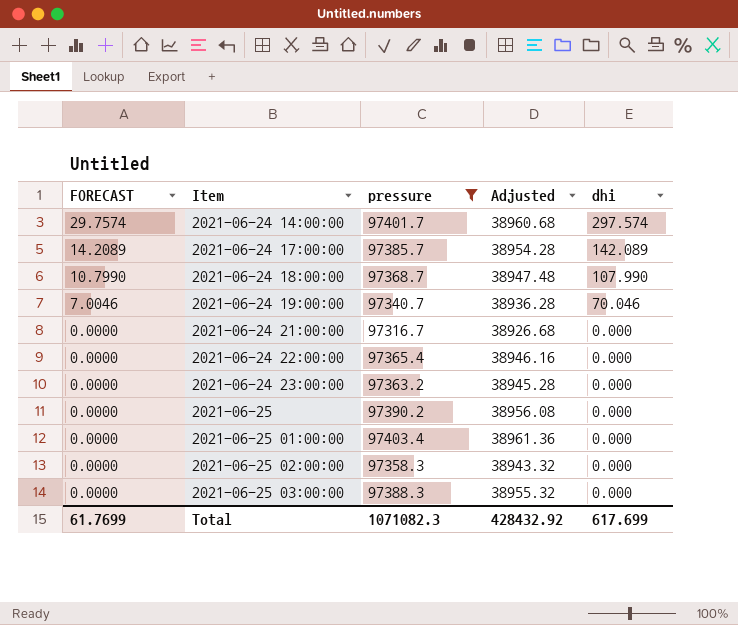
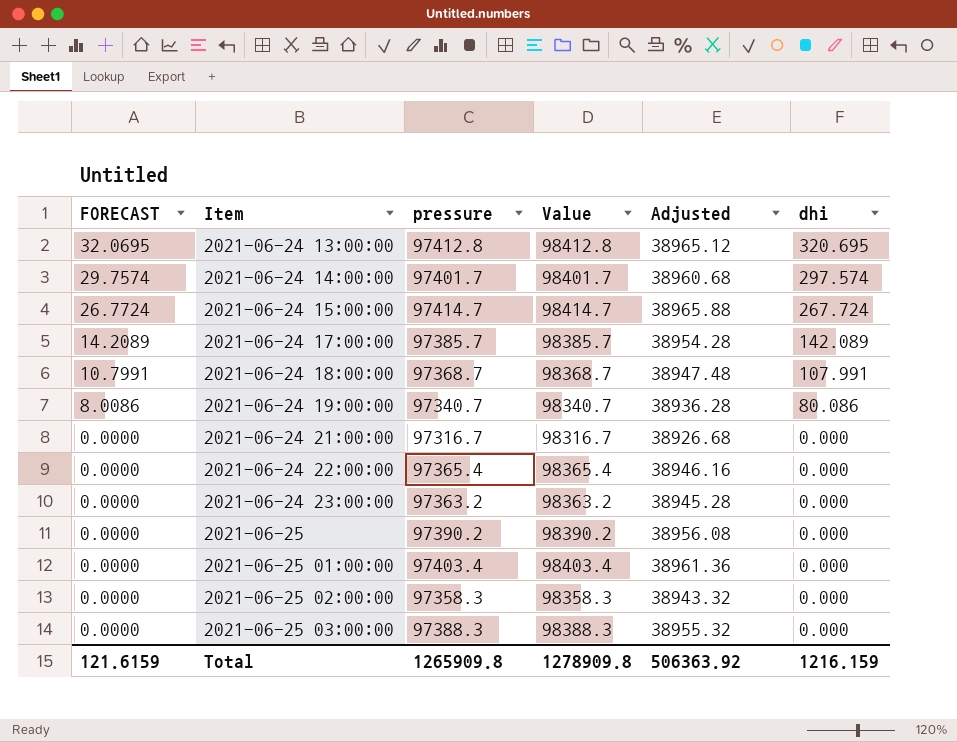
filter: pressure <= 97403.4 -> none
column Value | formula: none -> [pressure] + 1000
2021-06-24 18:00:00 | FORECAST: 10.7990 -> 10.7991
2021-06-24 18:00:00 | dhi: 107.990 -> 107.991
2021-06-24 19:00:00 | FORECAST: 7.0046 -> 8.0086
2021-06-24 19:00:00 | dhi: 70.046 -> 80.086
Total | FORECAST: 61.7699 -> 121.6159
Total | pressure: 1071082.3 -> 1265909.8
Total | Adjusted: 428432.92 -> 506363.92
Total | dhi: 617.699 -> 1216.159

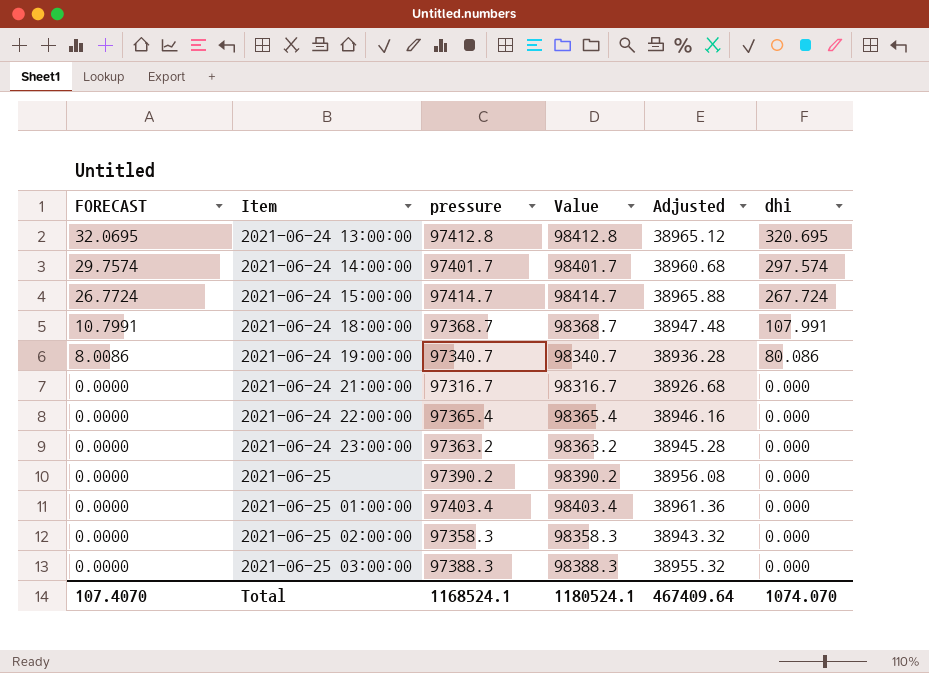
row 2021-06-24 17:00:00: 14.2089 | 97385.7 | 98385.7 | 38954.28 | 142.089 -> none
Total | FORECAST: 121.6159 -> 107.4070
Total | pressure: 1265909.8 -> 1168524.1
Total | Value: 1278909.8 -> 1180524.1
Total | Adjusted: 506363.92 -> 467409.64
Total | dhi: 1216.159 -> 1074.070

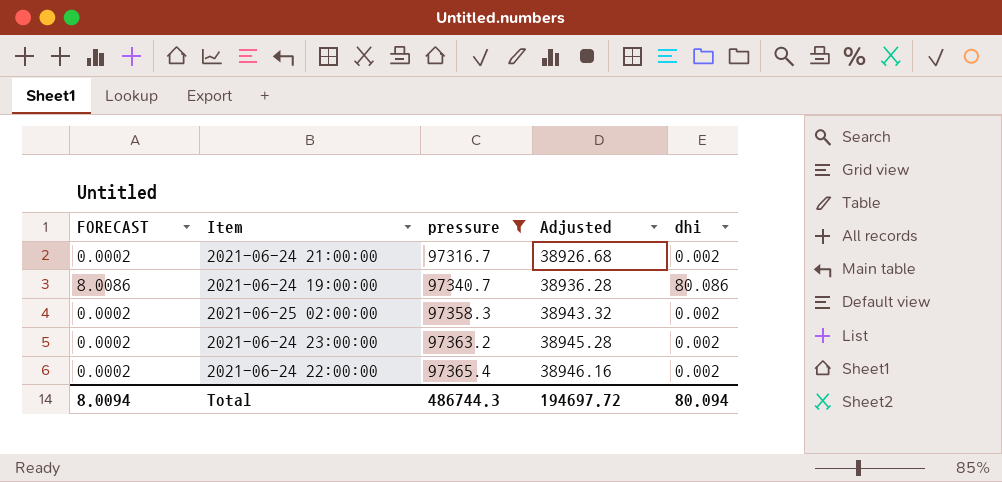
filter: none -> pressure <= 97365.4
row order: FORECAST descending -> pressure ascending
column Value | formula: [pressure] + 1000 -> none
2021-06-24 21:00:00 | FORECAST: 0.0000 -> 0.0002
2021-06-24 21:00:00 | dhi: 0.000 -> 0.002
2021-06-25 02:00:00 | FORECAST: 0.0000 -> 0.0002
2021-06-25 02:00:00 | dhi: 0.000 -> 0.002
2021-06-24 23:00:00 | FORECAST: 0.0000 -> 0.0002
2021-06-24 23:00:00 | dhi: 0.000 -> 0.002
2021-06-24 22:00:00 | FORECAST: 0.0000 -> 0.0002
2021-06-24 22:00:00 | dhi: 0.000 -> 0.002
Total | FORECAST: 107.4070 -> 8.0094
Total | pressure: 1168524.1 -> 486744.3
Total | Adjusted: 467409.64 -> 194697.72
Total | dhi: 1074.070 -> 80.094

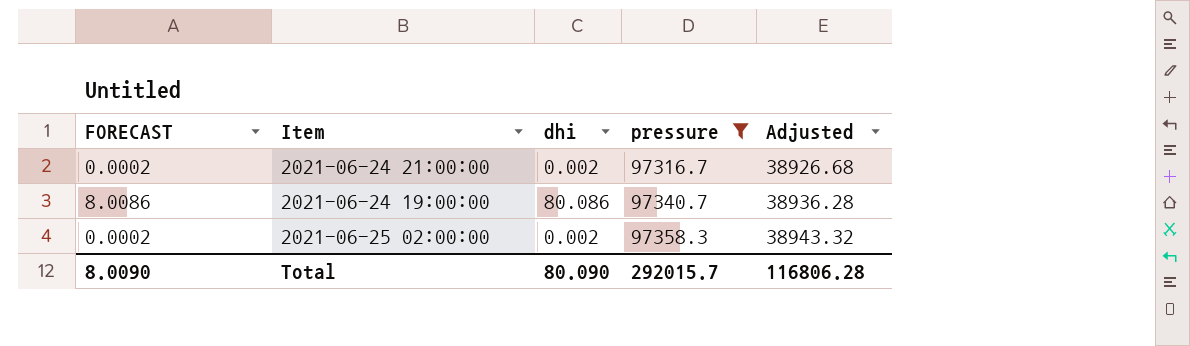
column dhi | position: 5 -> 3
row 2021-06-24 23:00:00: 0.0002 | 97363.2 | 38945.28 | 0.002 -> none
row 2021-06-24 22:00:00: 0.0002 | 97365.4 | 38946.16 | 0.002 -> none
Total | FORECAST: 8.0094 -> 8.0090
Total | dhi: 80.094 -> 80.090
Total | pressure: 486744.3 -> 292015.7
Total | Adjusted: 194697.72 -> 116806.28

